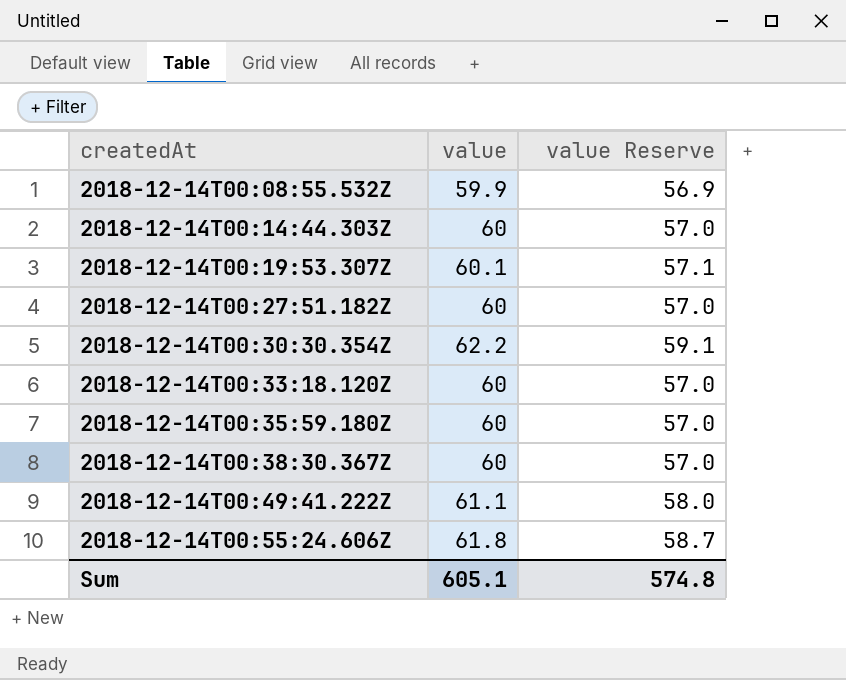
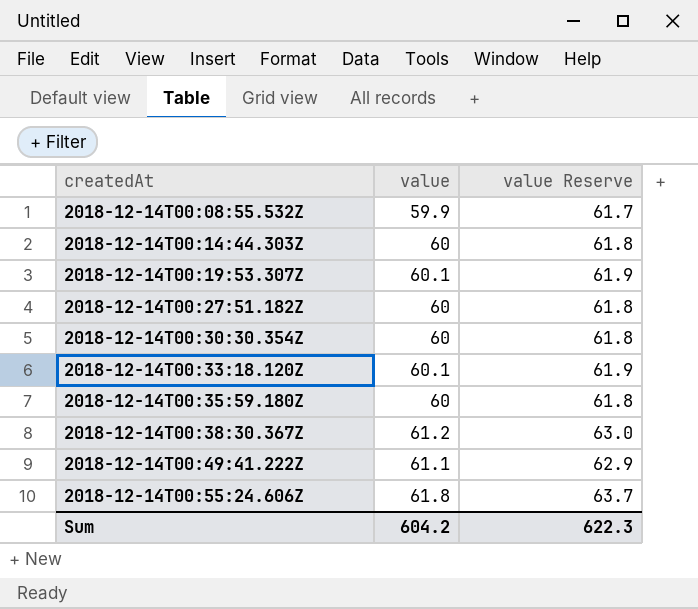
column value Reserve | formula: [value] * 0.95 -> [value] * 1.03
2018-12-14T00:30:30.354Z | value: 62.2 -> 60
2018-12-14T00:33:18.120Z | value: 60 -> 60.1
2018-12-14T00:38:30.367Z | value: 60 -> 61.2
Sum | value: 605.1 -> 604.2
Sum | value Reserve: 574.8 -> 622.3

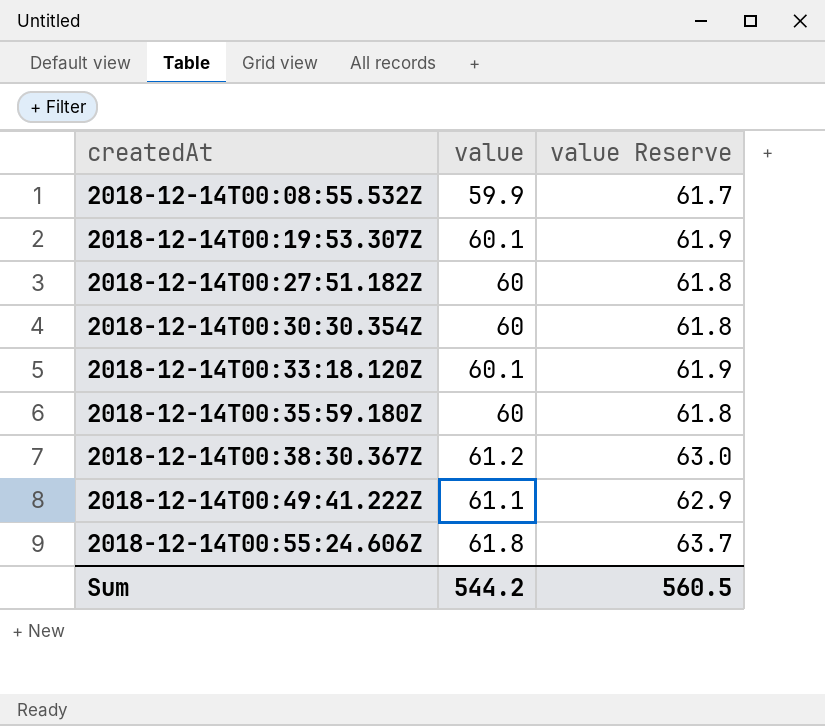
row 2018-12-14T00:14:44.303Z: 60 | 61.8 -> none
Sum | value: 604.2 -> 544.2
Sum | value Reserve: 622.3 -> 560.5

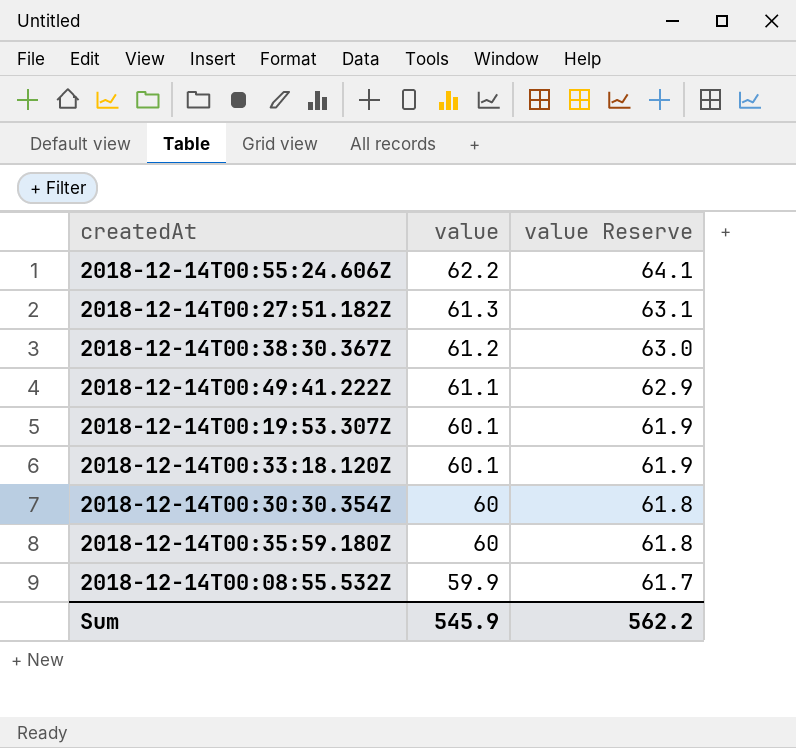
row order: createdAt ascending -> value descending
2018-12-14T00:55:24.606Z | value: 61.8 -> 62.2
2018-12-14T00:55:24.606Z | value Reserve: 63.7 -> 64.1
2018-12-14T00:27:51.182Z | value: 60 -> 61.3
2018-12-14T00:27:51.182Z | value Reserve: 61.8 -> 63.1
Sum | value: 544.2 -> 545.9
Sum | value Reserve: 560.5 -> 562.2

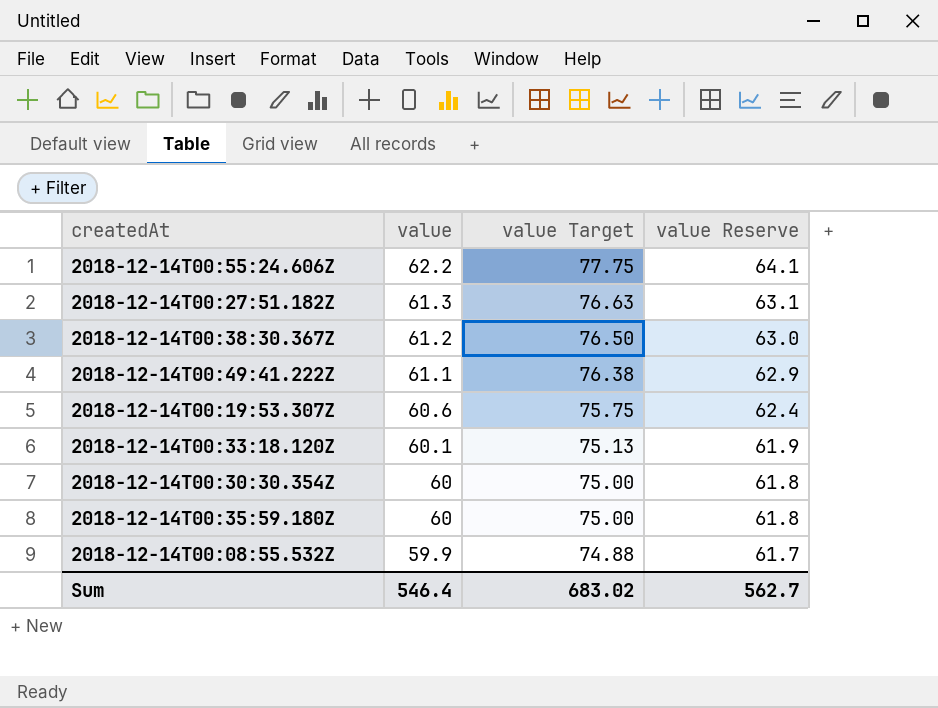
column value Target | formula: none -> [value] * 1.25
2018-12-14T00:19:53.307Z | value: 60.1 -> 60.6
2018-12-14T00:19:53.307Z | value Reserve: 61.9 -> 62.4
Sum | value: 545.9 -> 546.4
Sum | value Reserve: 562.2 -> 562.7

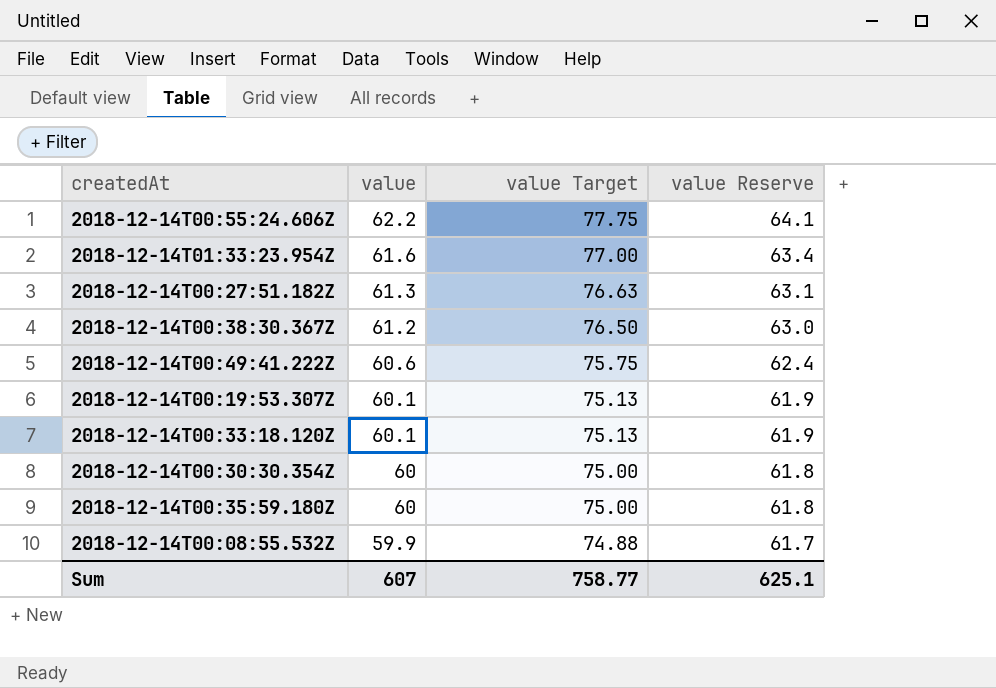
row 2018-12-14T01:33:23.954Z: none -> 61.6 | 77.00 | 63.4
2018-12-14T00:49:41.222Z | value: 61.1 -> 60.6
2018-12-14T00:49:41.222Z | value Target: 76.38 -> 75.75
2018-12-14T00:49:41.222Z | value Reserve: 62.9 -> 62.4
2018-12-14T00:19:53.307Z | value: 60.6 -> 60.1
2018-12-14T00:19:53.307Z | value Target: 75.75 -> 75.13
2018-12-14T00:19:53.307Z | value Reserve: 62.4 -> 61.9
Sum | value: 546.4 -> 607
Sum | value Target: 683.02 -> 758.77
Sum | value Reserve: 562.7 -> 625.1

